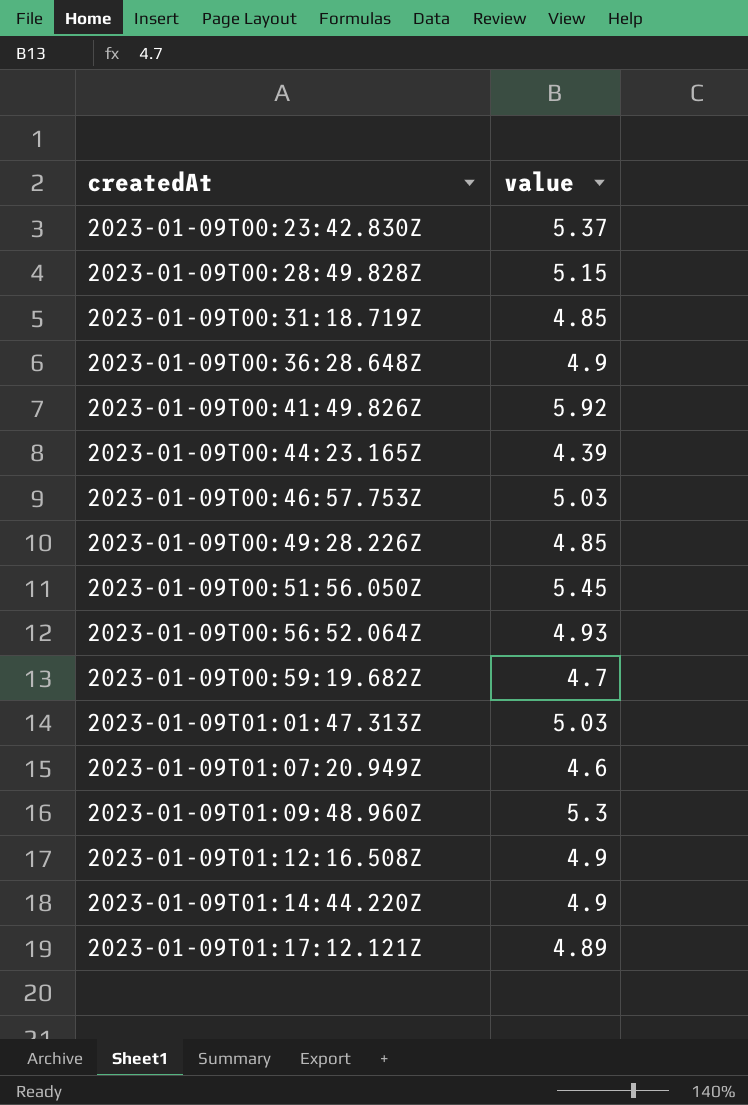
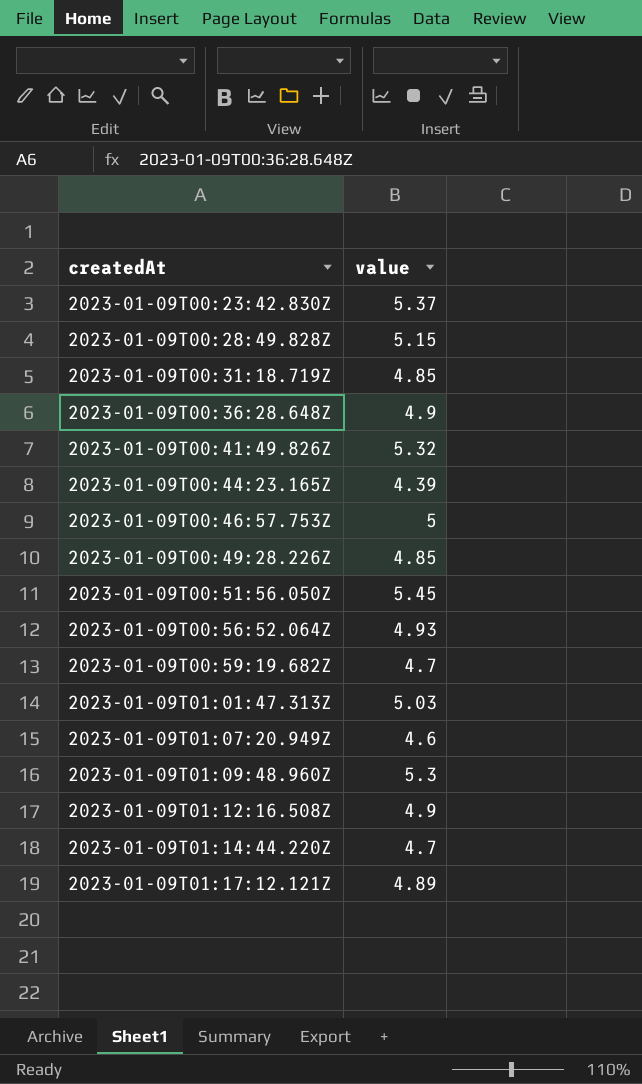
2023-01-09T00:41:49.826Z | value: 5.92 -> 5.32
2023-01-09T00:46:57.753Z | value: 5.03 -> 5
2023-01-09T01:14:44.220Z | value: 4.9 -> 4.7

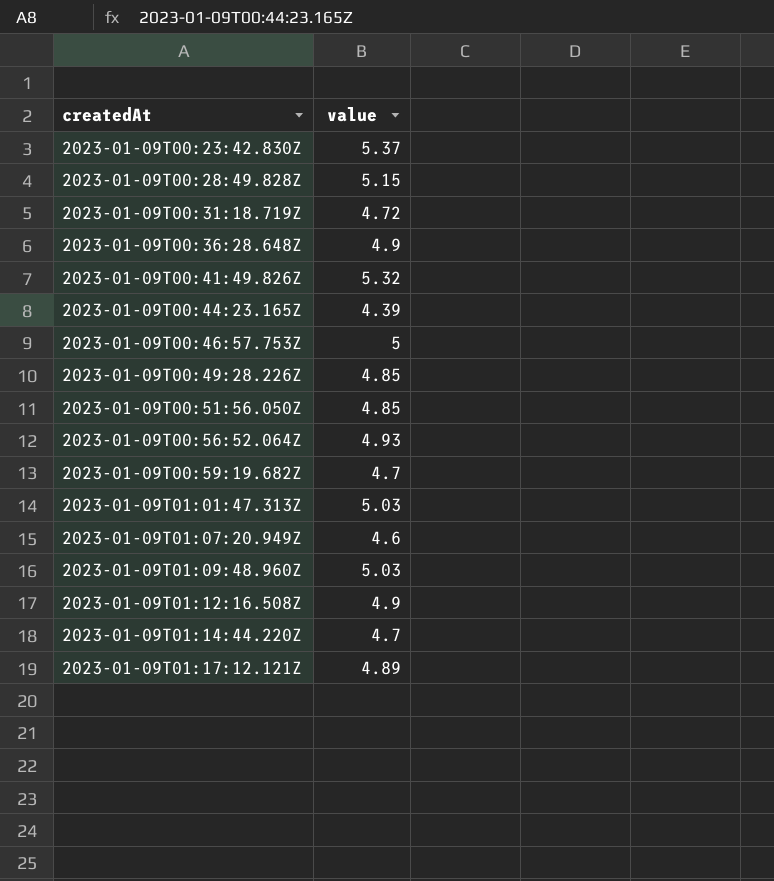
2023-01-09T00:31:18.719Z | value: 4.85 -> 4.72
2023-01-09T00:51:56.050Z | value: 5.45 -> 4.85
2023-01-09T01:09:48.960Z | value: 5.3 -> 5.03

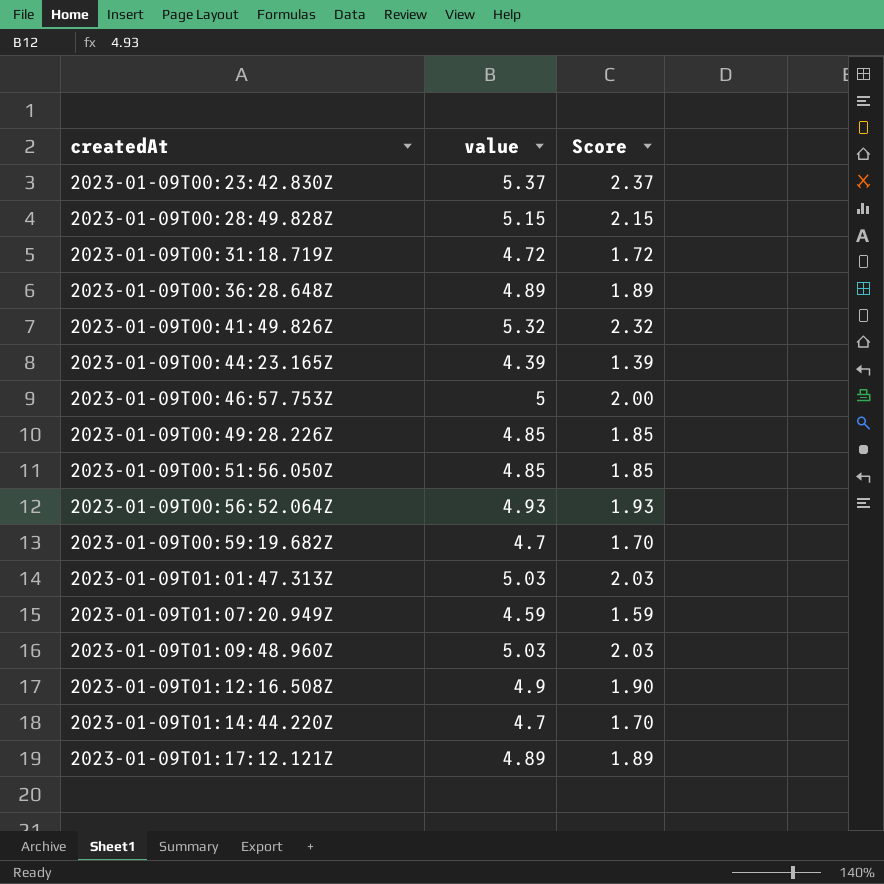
column Score | formula: none -> [value] - 3
2023-01-09T00:36:28.648Z | value: 4.9 -> 4.89
2023-01-09T01:07:20.949Z | value: 4.6 -> 4.59

